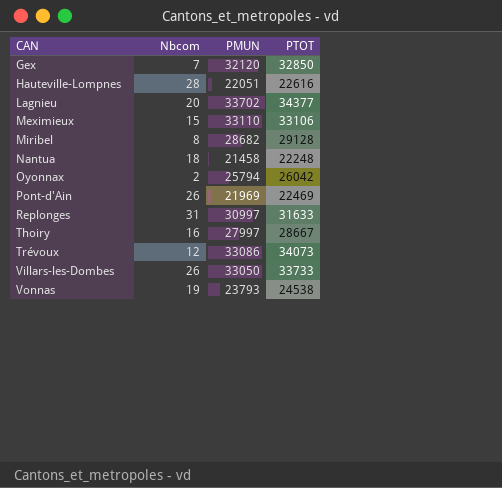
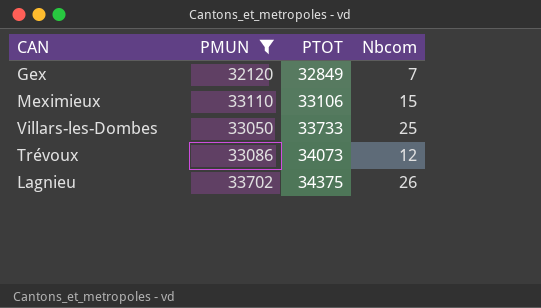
filter: none -> PMUN >= 32120
row order: CAN ascending -> PTOT ascending
column Nbcom | position: 2 -> 4
Gex | PTOT: 32850 -> 32849
Villars-les-Dombes | Nbcom: 26 -> 25
Lagnieu | PTOT: 34377 -> 34375
Lagnieu | Nbcom: 20 -> 26

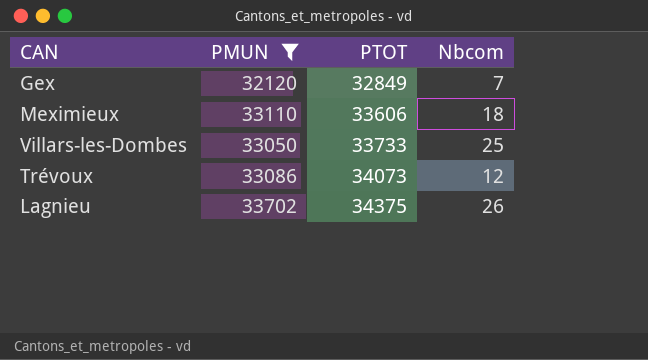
Meximieux | PTOT: 33106 -> 33606
Meximieux | Nbcom: 15 -> 18

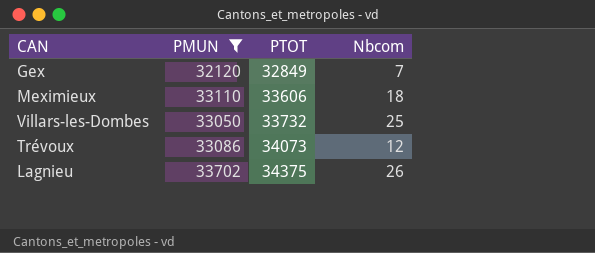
Villars-les-Dombes | PTOT: 33733 -> 33732

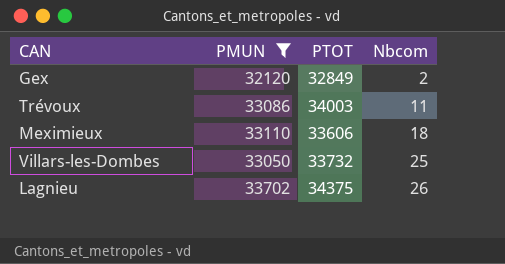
row order: PTOT ascending -> Nbcom ascending
Gex | Nbcom: 7 -> 2
Trévoux | PTOT: 34073 -> 34003
Trévoux | Nbcom: 12 -> 11

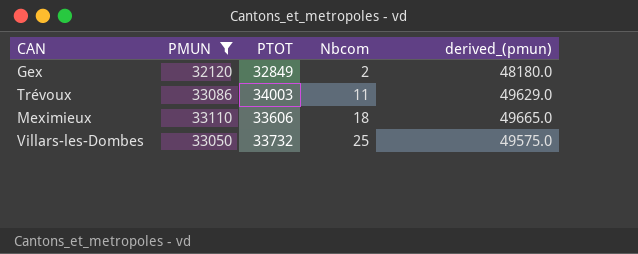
column derived_(pmun) | formula: none -> [PMUN] * 1.5
row Lagnieu: 33702 | 34375 | 26 -> none

